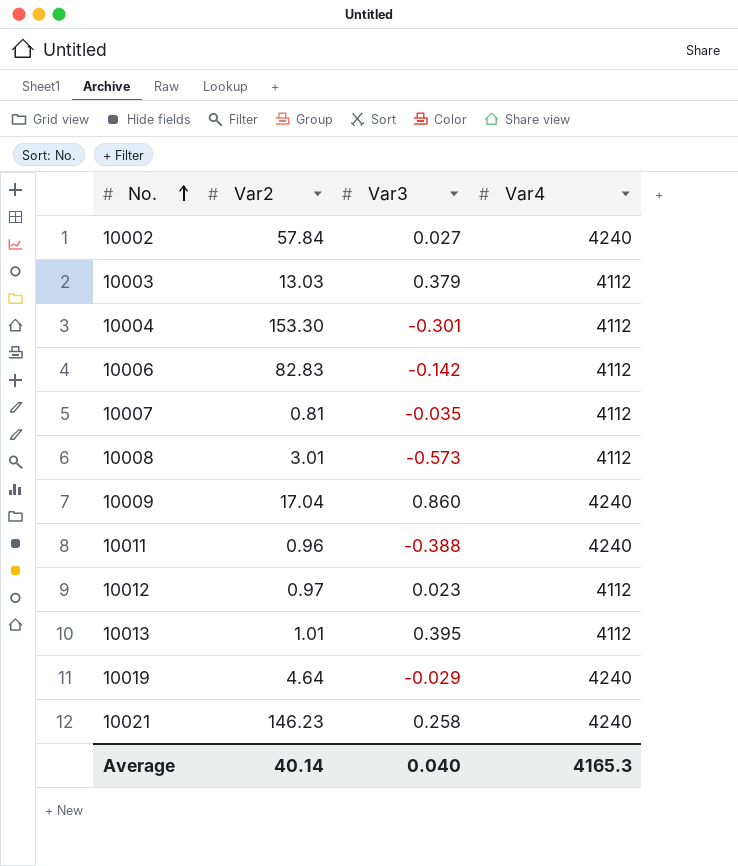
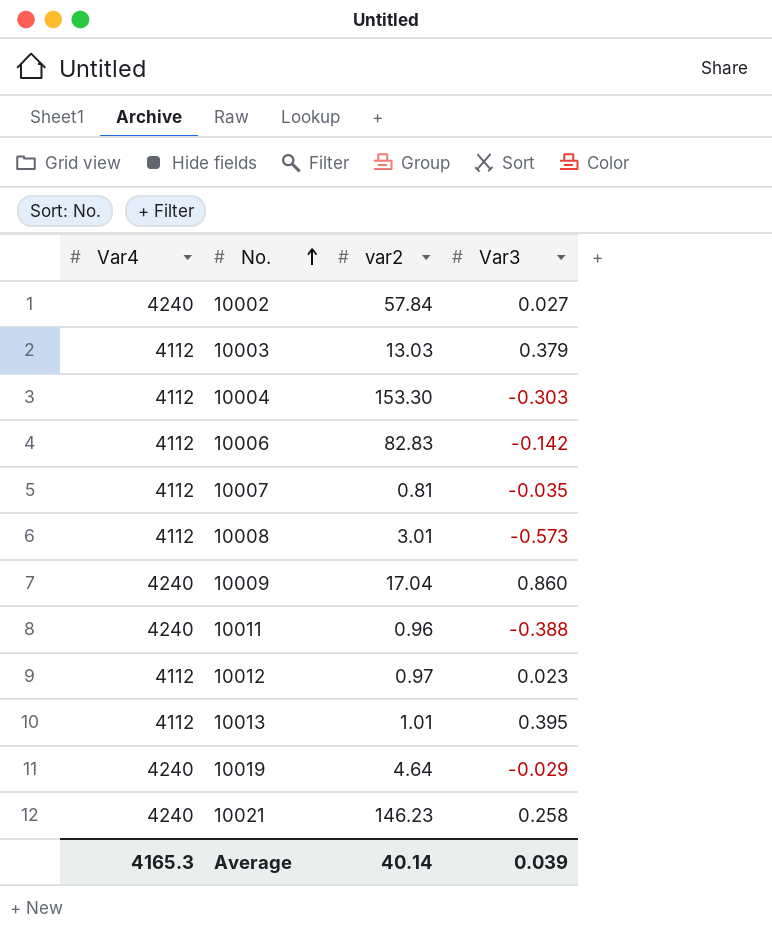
column Var4 | position: 4 -> 1
column name: Var2 -> var2
10004 | Var3: -0.301 -> -0.303
Average | Var3: 0.040 -> 0.039

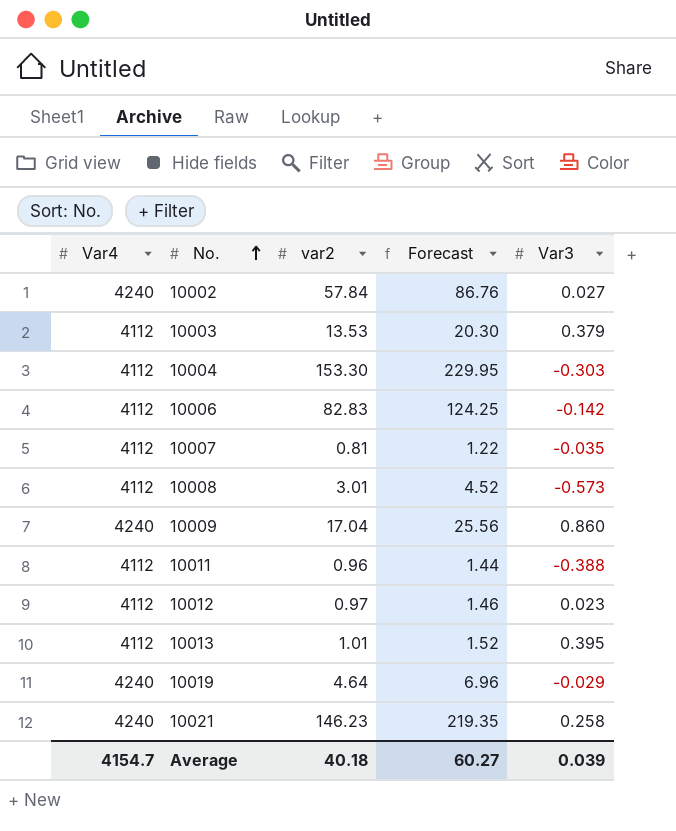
column Forecast | formula: none -> [var2] * 1.5
10003 | var2: 13.03 -> 13.53
10011 | Var4: 4240 -> 4112
Average | Var4: 4165.3 -> 4154.7
Average | var2: 40.14 -> 40.18

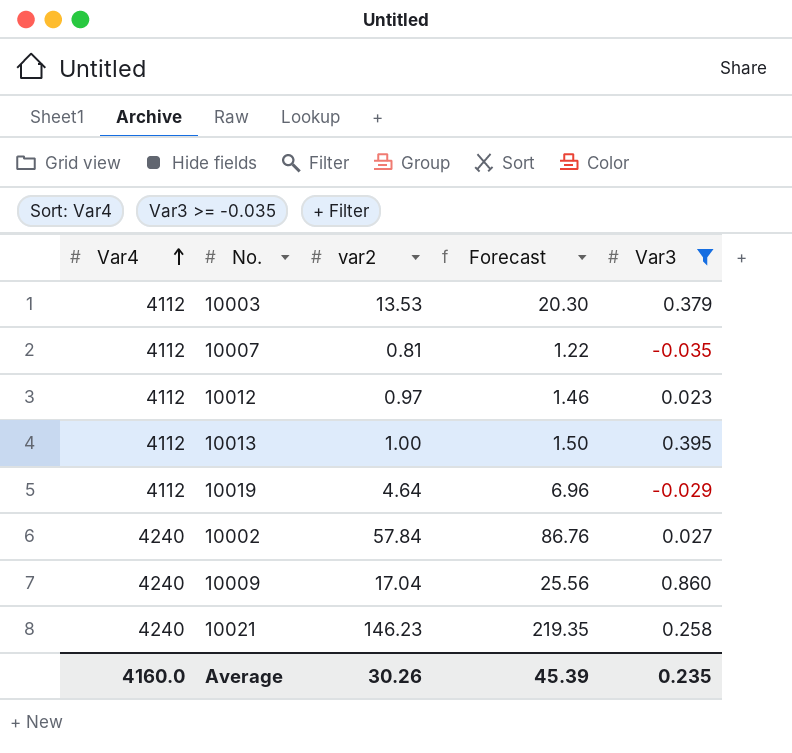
filter: none -> Var3 >= -0.035
row order: No. ascending -> Var4 ascending
10013 | var2: 1.01 -> 1.00
10013 | Forecast: 1.52 -> 1.50
10019 | Var4: 4240 -> 4112
Average | Var4: 4154.7 -> 4160.0
Average | var2: 40.18 -> 30.26
Average | Forecast: 60.27 -> 45.39
Average | Var3: 0.039 -> 0.235

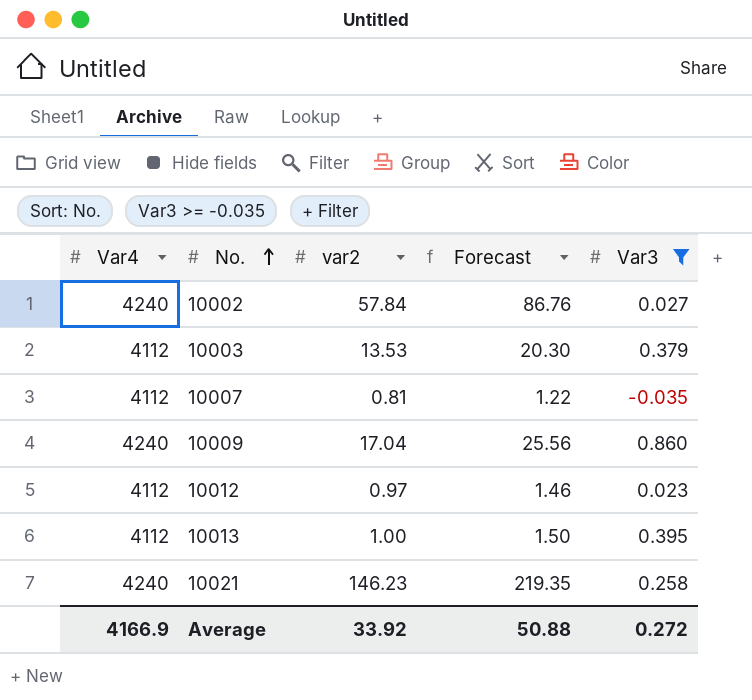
row order: Var4 ascending -> No. ascending
row 10019: 4112 | 4.64 | 6.96 | -0.029 -> none
Average | Var4: 4160.0 -> 4166.9
Average | var2: 30.26 -> 33.92
Average | Forecast: 45.39 -> 50.88
Average | Var3: 0.235 -> 0.272

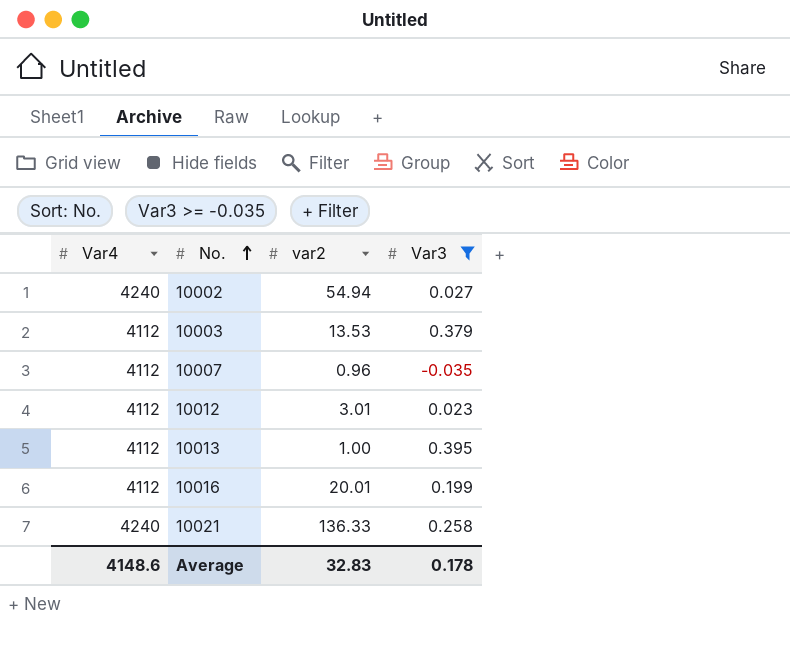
column Forecast | formula: [var2] * 1.5 -> none
row 10009: 4240 | 17.04 | 25.56 | 0.860 -> none
10002 | var2: 57.84 -> 54.94
10007 | var2: 0.81 -> 0.96
10012 | var2: 0.97 -> 3.01
row 10016: none -> 4112 | 20.01 | 0.199
10021 | var2: 146.23 -> 136.33
Average | Var4: 4166.9 -> 4148.6
Average | var2: 33.92 -> 32.83
Average | Var3: 0.272 -> 0.178

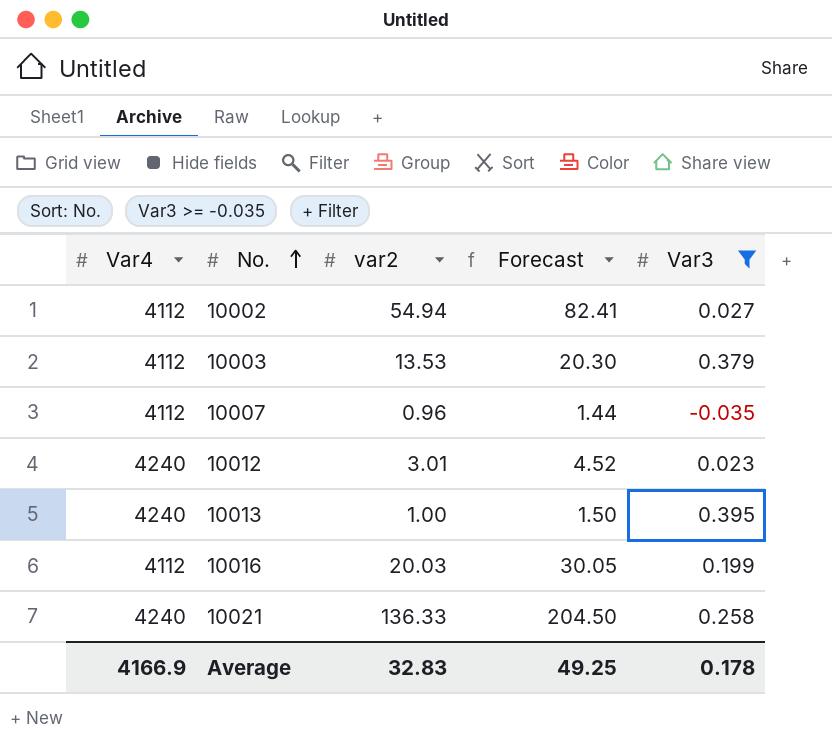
column Forecast | formula: none -> [var2] * 1.5
10002 | Var4: 4240 -> 4112
10012 | Var4: 4112 -> 4240
10013 | Var4: 4112 -> 4240
10016 | var2: 20.01 -> 20.03
Average | Var4: 4148.6 -> 4166.9

